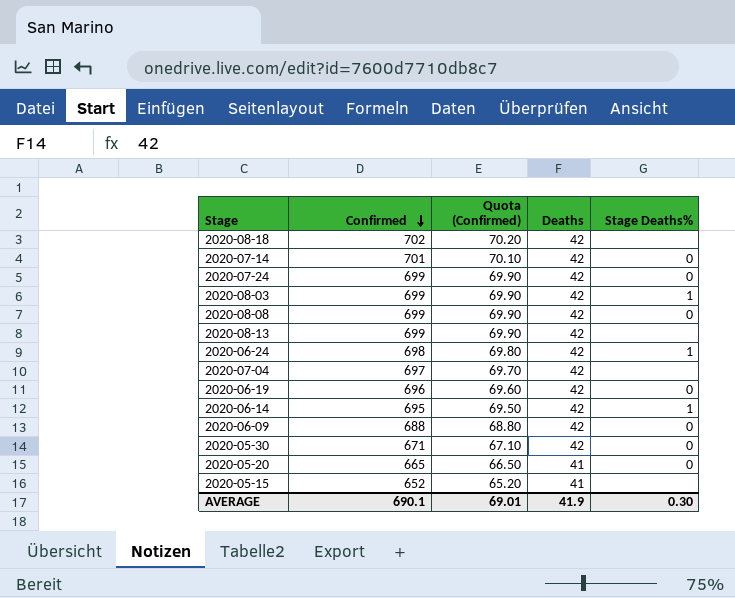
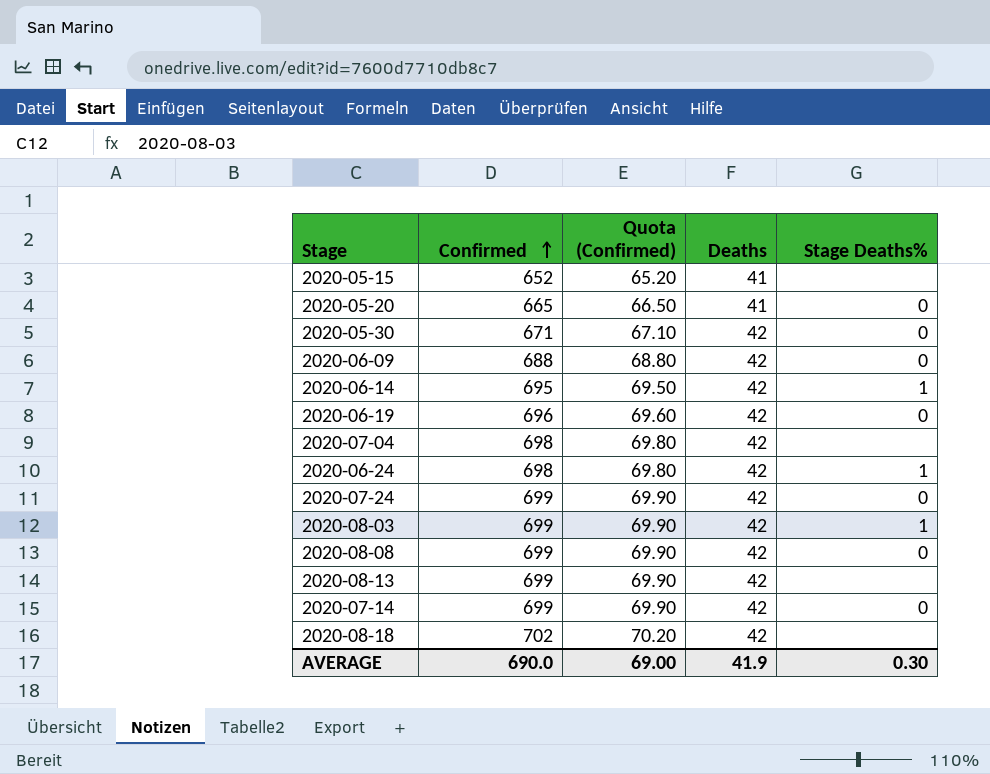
row order: Confirmed descending -> Confirmed ascending
2020-07-04 | Confirmed: 697 -> 698
2020-07-04 | Quota (Confirmed): 69.70 -> 69.80
2020-07-14 | Confirmed: 701 -> 699
2020-07-14 | Quota (Confirmed): 70.10 -> 69.90
AVERAGE | Confirmed: 690.1 -> 690.0
AVERAGE | Quota (Confirmed): 69.01 -> 69.00

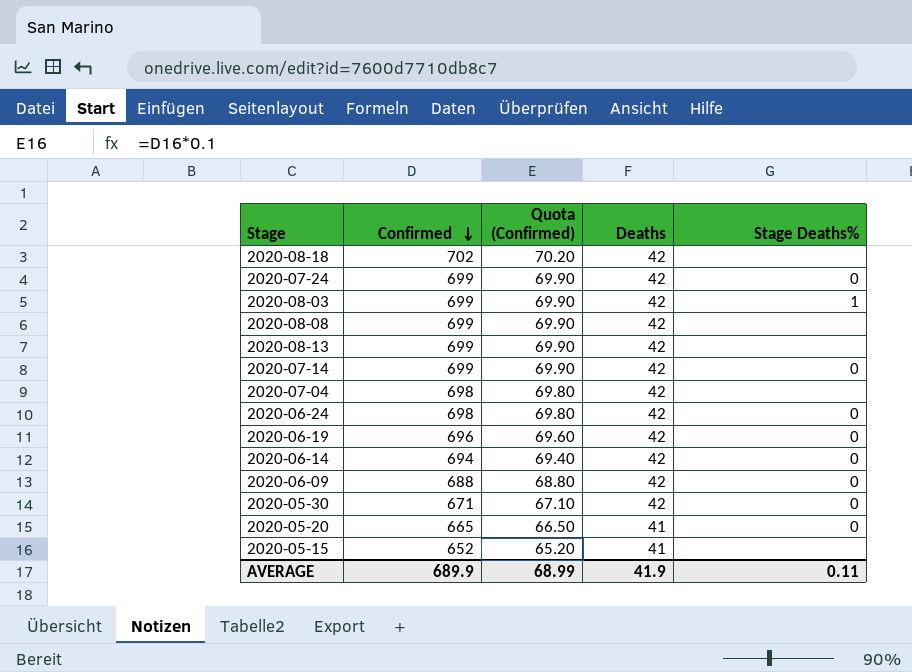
row order: Confirmed ascending -> Confirmed descending
2020-08-08 | Stage Deaths%: 0 -> none
2020-06-24 | Stage Deaths%: 1 -> 0
2020-06-14 | Confirmed: 695 -> 694
2020-06-14 | Quota (Confirmed): 69.50 -> 69.40
2020-06-14 | Stage Deaths%: 1 -> 0
AVERAGE | Confirmed: 690.0 -> 689.9
AVERAGE | Quota (Confirmed): 69.00 -> 68.99
AVERAGE | Stage Deaths%: 0.30 -> 0.11

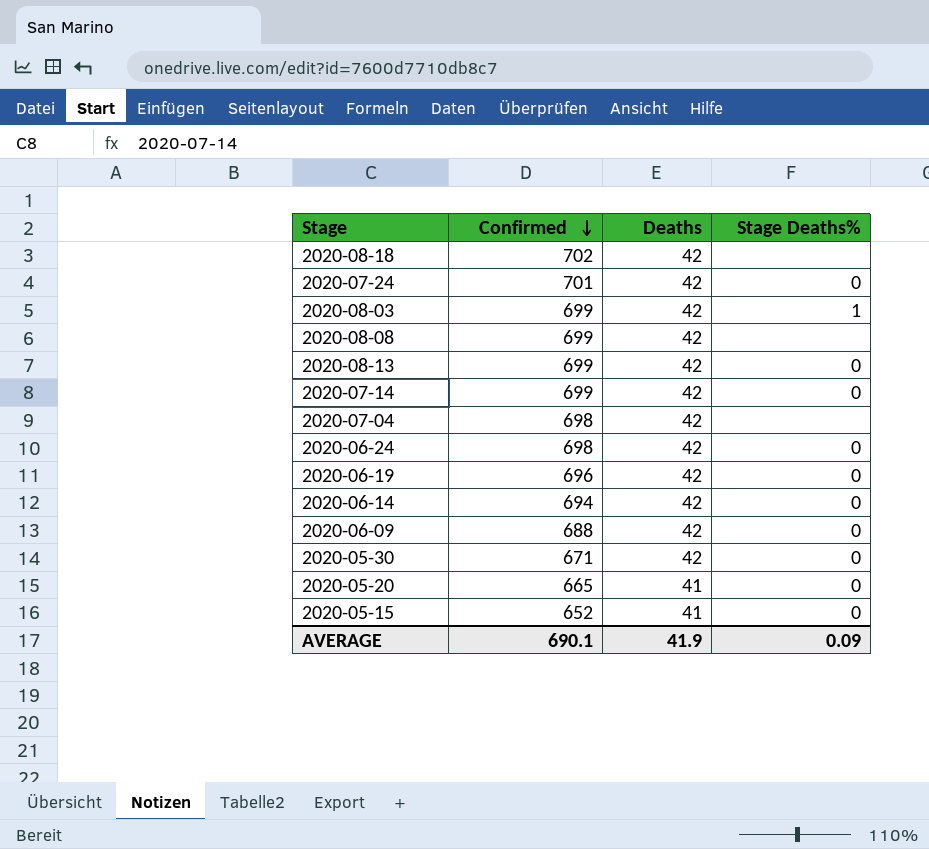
column Quota (Confirmed) | formula: [Confirmed] * 0.1 -> none
2020-07-24 | Confirmed: 699 -> 701
2020-08-13 | Stage Deaths%: none -> 0
2020-05-15 | Stage Deaths%: none -> 0
AVERAGE | Confirmed: 689.9 -> 690.1
AVERAGE | Stage Deaths%: 0.11 -> 0.09

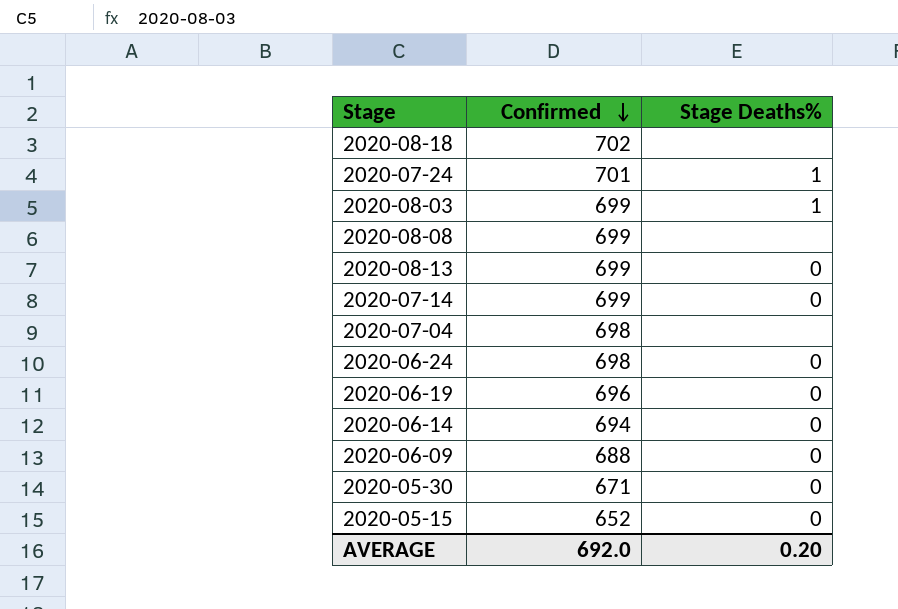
column Deaths | position: 3 -> none
row 2020-05-20: 665 | 41 | 0 -> none
2020-07-24 | Stage Deaths%: 0 -> 1
AVERAGE | Confirmed: 690.1 -> 692.0
AVERAGE | Stage Deaths%: 0.09 -> 0.20

